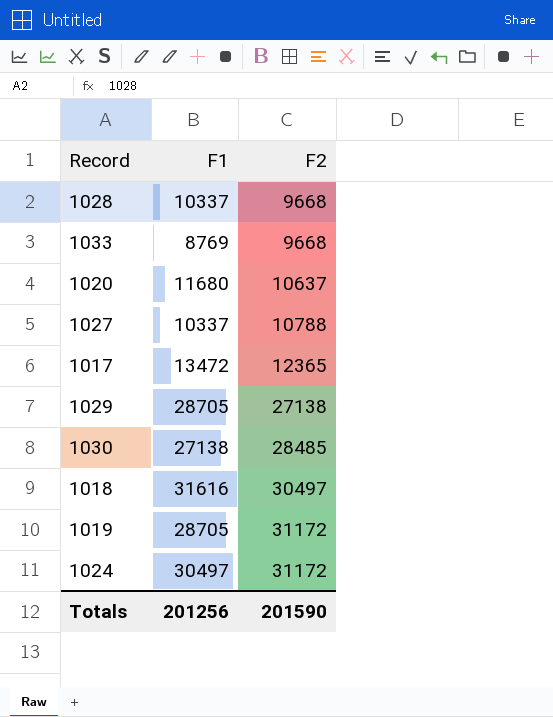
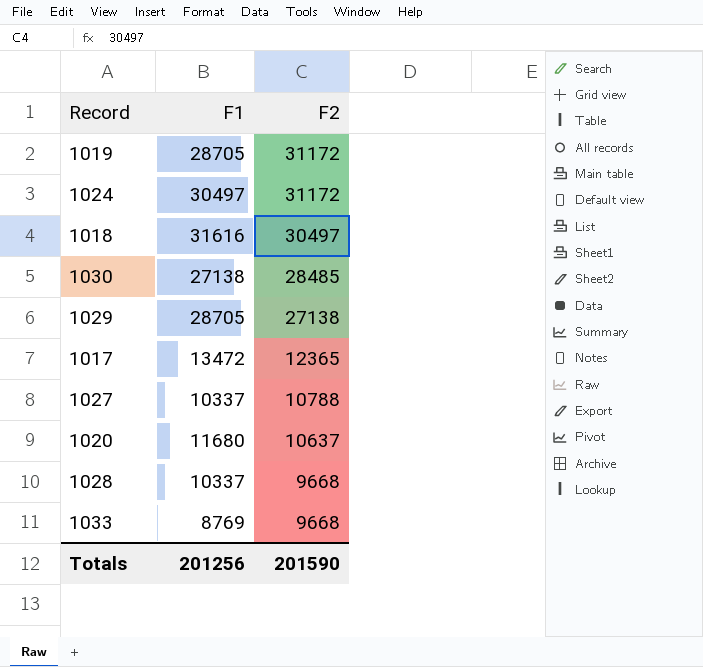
row order: F2 ascending -> F2 descending

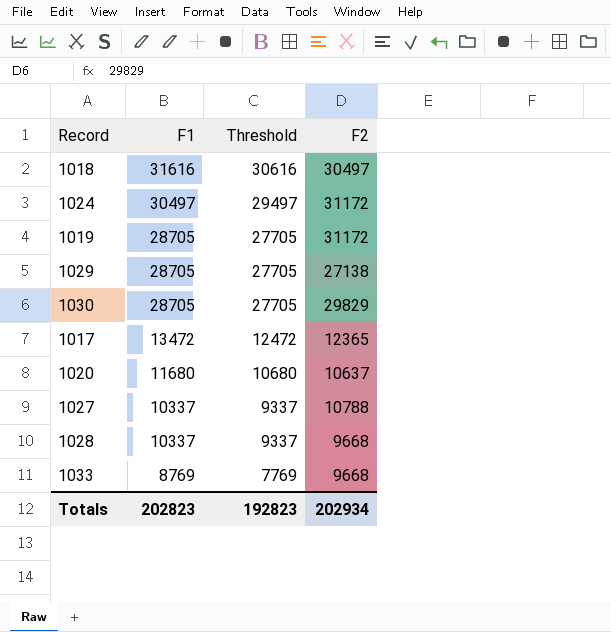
row order: F2 descending -> F1 descending
column Threshold | formula: none -> [F1] - 1000
1030 | F1: 27138 -> 28705
1030 | F2: 28485 -> 29829
Totals | F1: 201256 -> 202823
Totals | F2: 201590 -> 202934

